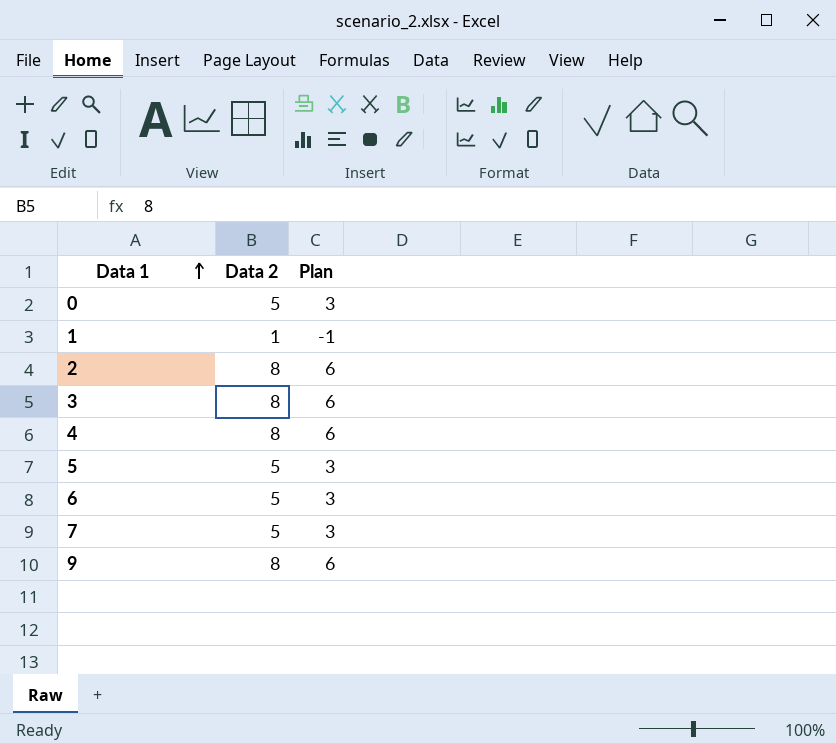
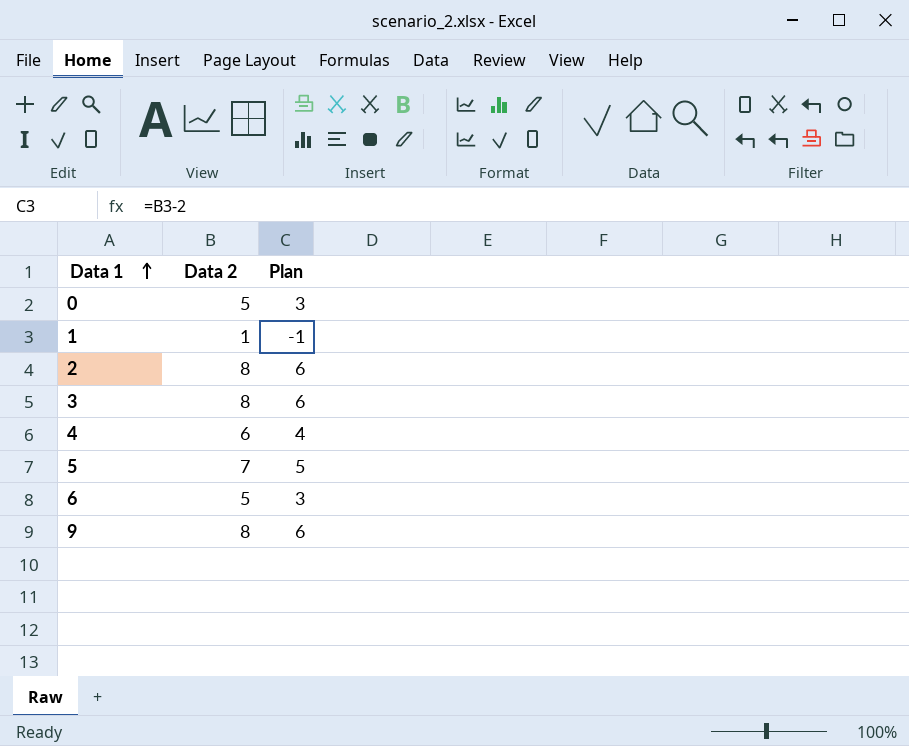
row 7: 5 | 3 -> none
4 | Data 2: 8 -> 6
4 | Plan: 6 -> 4
5 | Data 2: 5 -> 7
5 | Plan: 3 -> 5

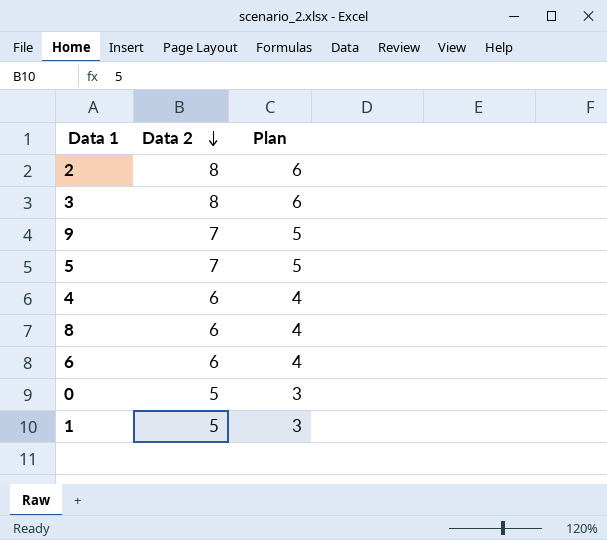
row order: Data 1 ascending -> Data 2 descending
9 | Data 2: 8 -> 7
9 | Plan: 6 -> 5
row 8: none -> 6 | 4
6 | Data 2: 5 -> 6
6 | Plan: 3 -> 4
1 | Data 2: 1 -> 5
1 | Plan: -1 -> 3

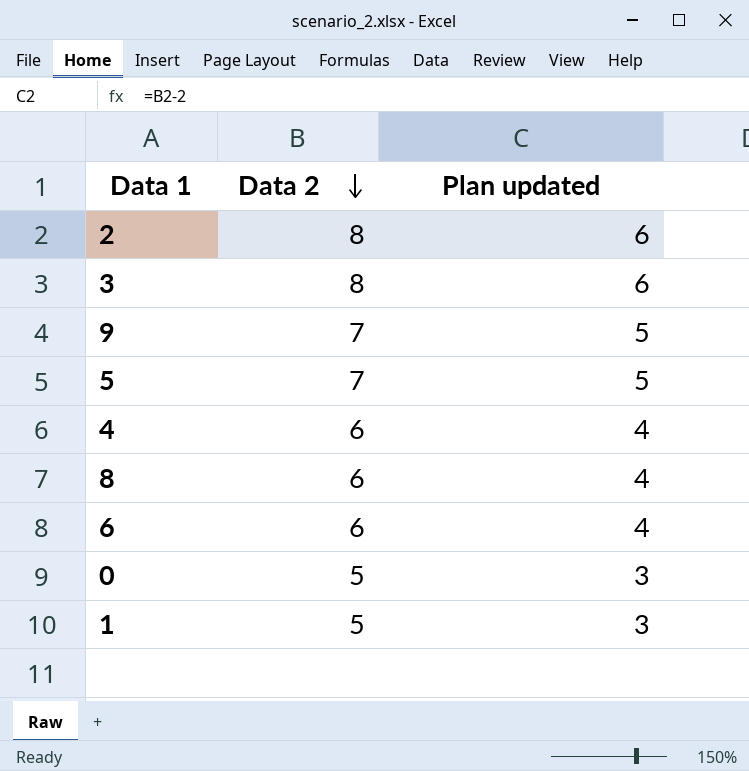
column name: Plan -> Plan updated

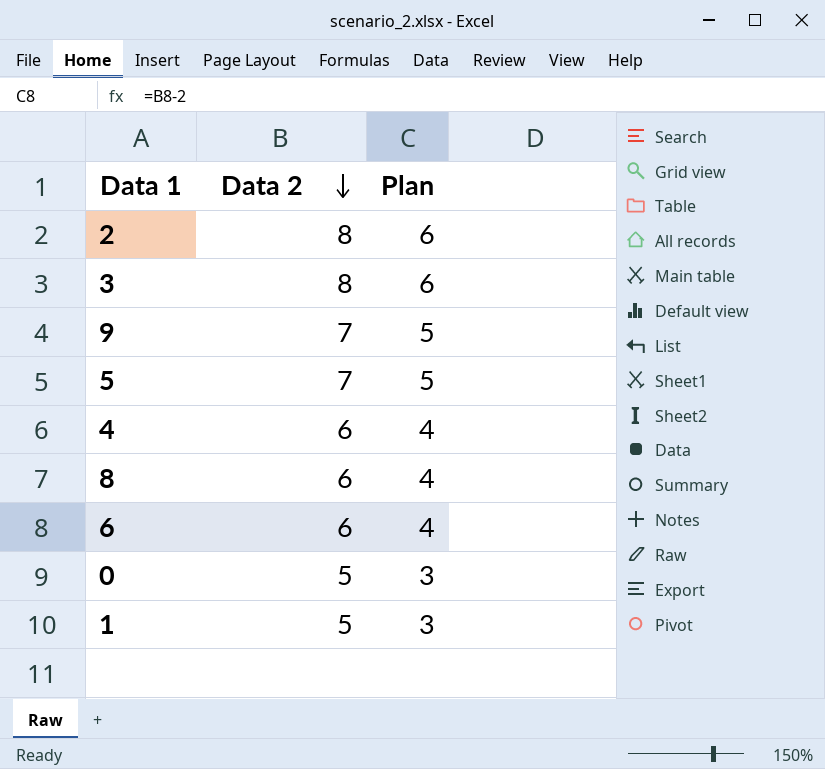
column name: Plan updated -> Plan

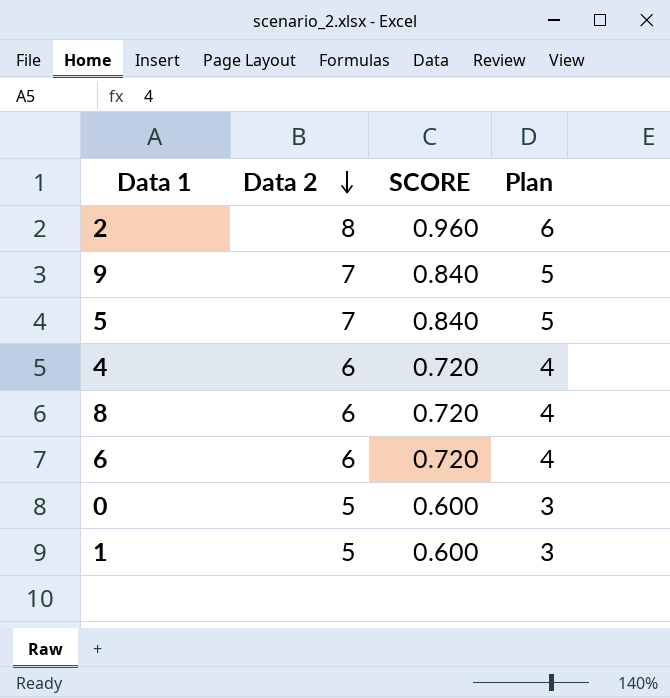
column SCORE | formula: none -> [Data 2] * 0.12
row 3: 8 | 6 -> none

